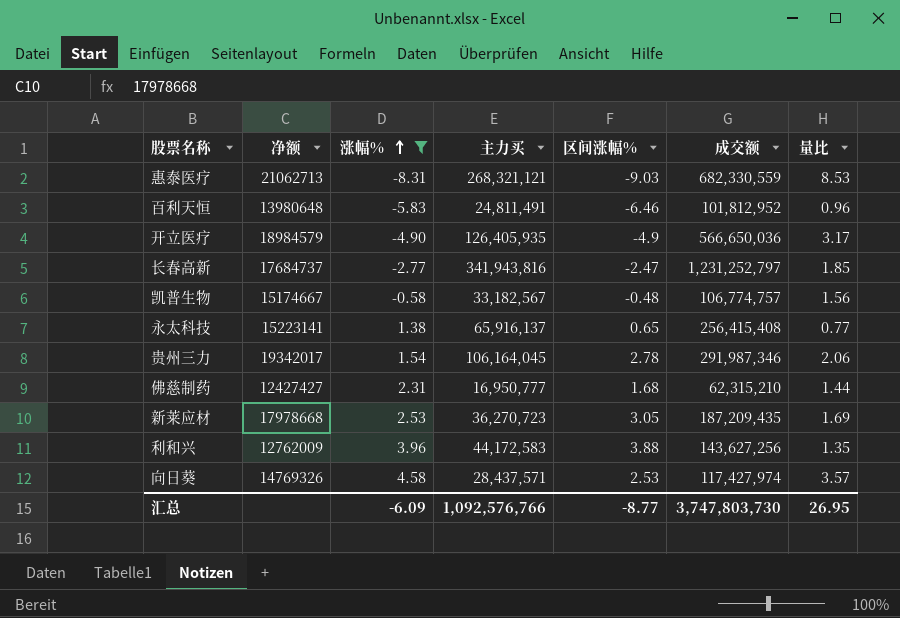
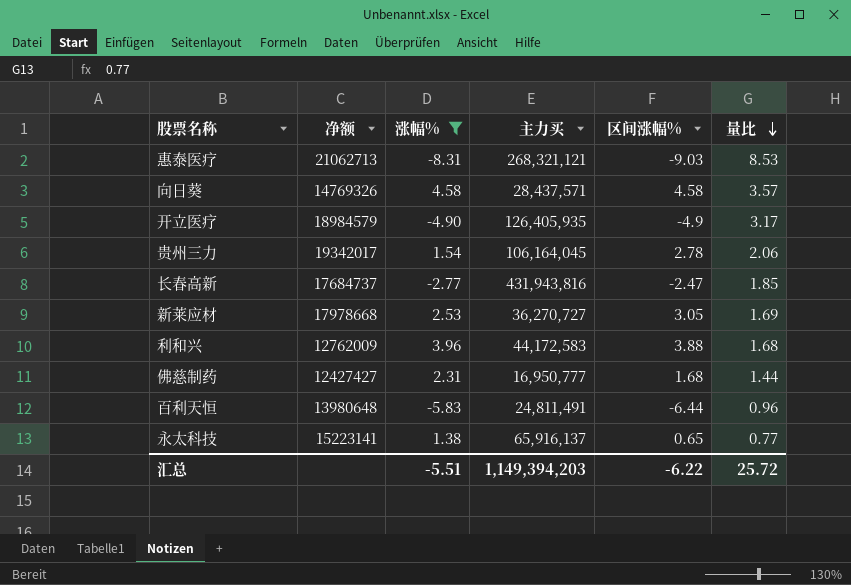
row order: 涨幅% ascending -> 量比 descending
column 成交额 | position: 6 -> none
row 凯普生物: 15174667 | -0.58 | 33,182,567 | -0.48 | 106,774,757 | 1.56 -> none
向日葵 | 区间涨幅%: 2.53 -> 4.58
长春高新 | 主力买: 341,943,816 -> 431,943,816
新莱应材 | 主力买: 36,270,723 -> 36,270,727
利和兴 | 量比: 1.35 -> 1.68
百利天恒 | 区间涨幅%: -6.46 -> -6.44
汇总 | 涨幅%: -6.09 -> -5.51
汇总 | 主力买: 1,092,576,766 -> 1,149,394,203
汇总 | 区间涨幅%: -8.77 -> -6.22
汇总 | 量比: 26.95 -> 25.72

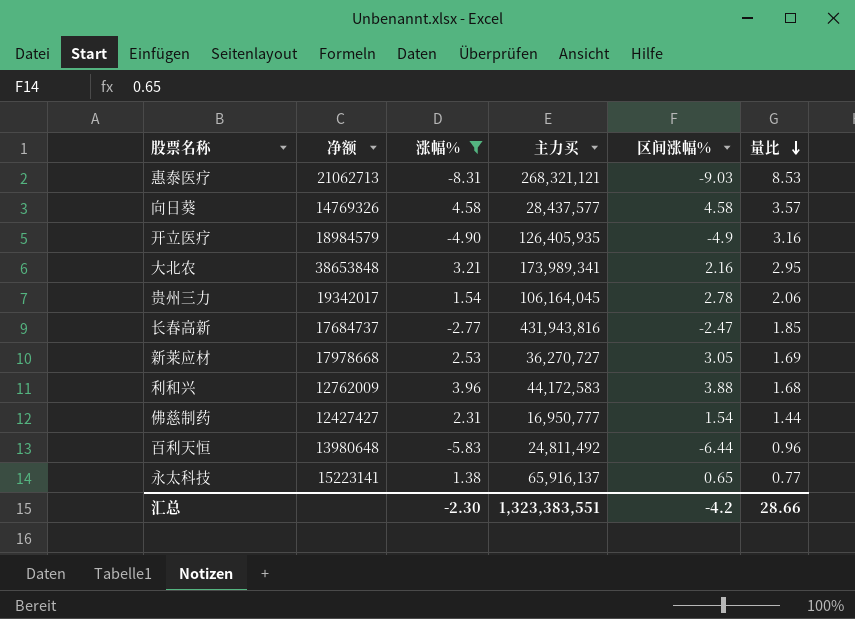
向日葵 | 主力买: 28,437,571 -> 28,437,577
开立医疗 | 量比: 3.17 -> 3.16
row 大北农: none -> 38653848 | 3.21 | 173,989,341 | 2.16 | 2.95
佛慈制药 | 区间涨幅%: 1.68 -> 1.54
百利天恒 | 主力买: 24,811,491 -> 24,811,492
汇总 | 涨幅%: -5.51 -> -2.30
汇总 | 主力买: 1,149,394,203 -> 1,323,383,551
汇总 | 区间涨幅%: -6.22 -> -4.2
汇总 | 量比: 25.72 -> 28.66

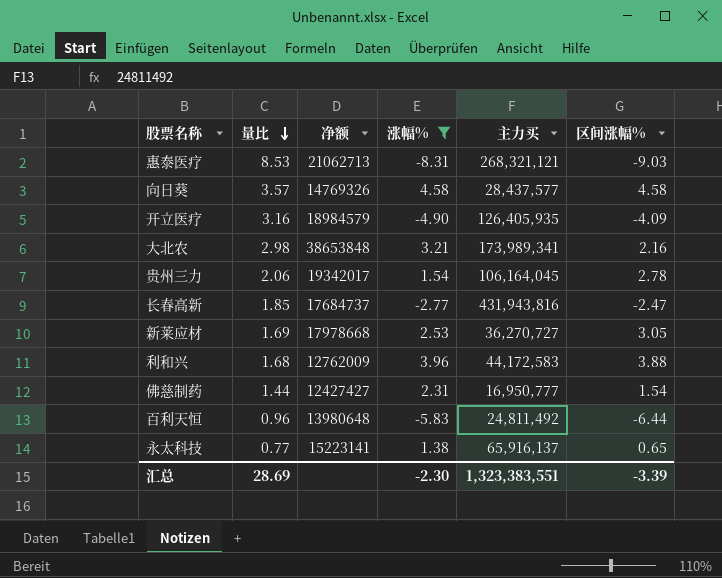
column 量比 | position: 6 -> 2
开立医疗 | 区间涨幅%: -4.9 -> -4.09
大北农 | 量比: 2.95 -> 2.98
汇总 | 量比: 28.66 -> 28.69
汇总 | 区间涨幅%: -4.2 -> -3.39

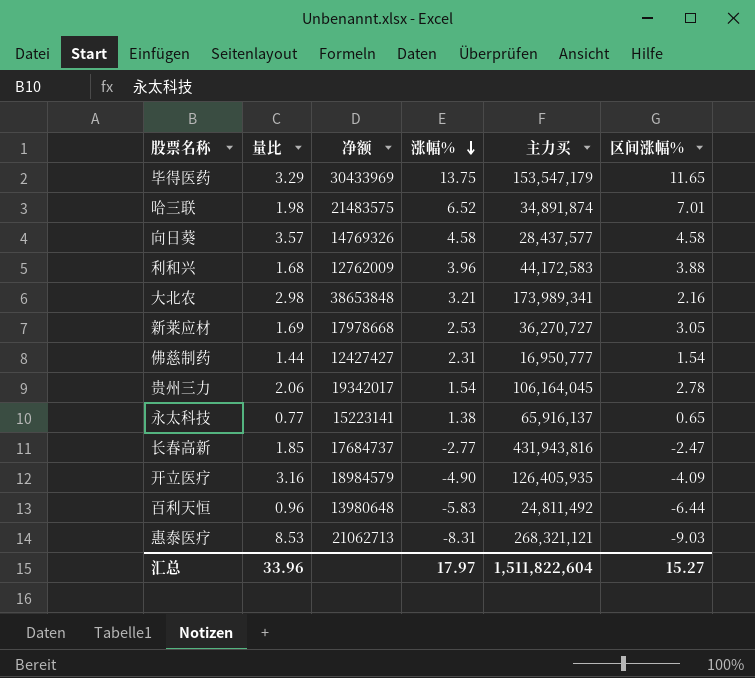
filter: 涨幅% <= 4.58 -> none
row order: 量比 descending -> 涨幅% descending
汇总 | 量比: 28.69 -> 33.96
汇总 | 涨幅%: -2.30 -> 17.97
汇总 | 主力买: 1,323,383,551 -> 1,511,822,604
汇总 | 区间涨幅%: -3.39 -> 15.27

